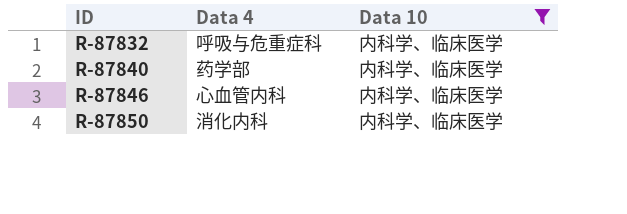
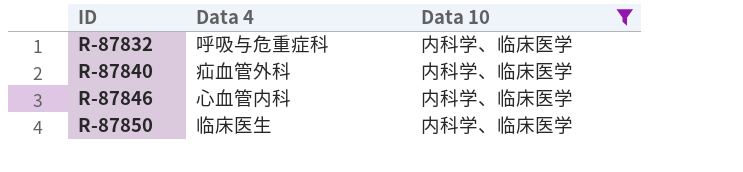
R-87840 | Data 4: 药学部 -> 疝血管外科
R-87850 | Data 4: 消化内科 -> 临床医生

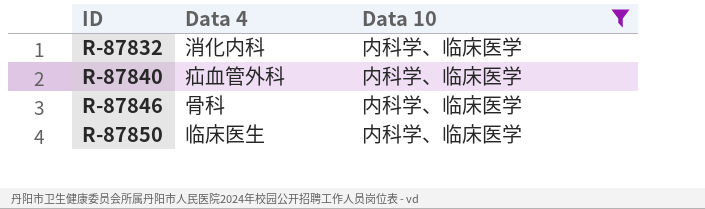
R-87832 | Data 4: 呼吸与危重症科 -> 消化内科
R-87846 | Data 4: 心血管内科 -> 骨科

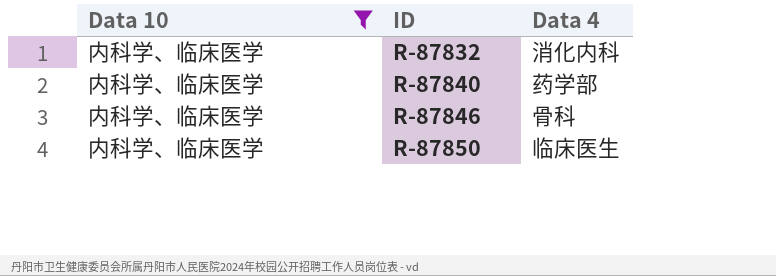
column Data 10 | position: 3 -> 1
R-87840 | Data 4: 疝血管外科 -> 药学部

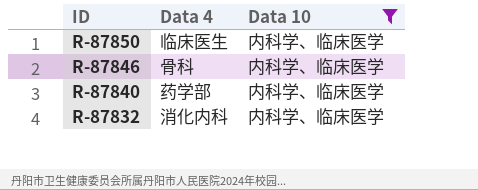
row order: ID ascending -> ID descending
column Data 10 | position: 1 -> 3

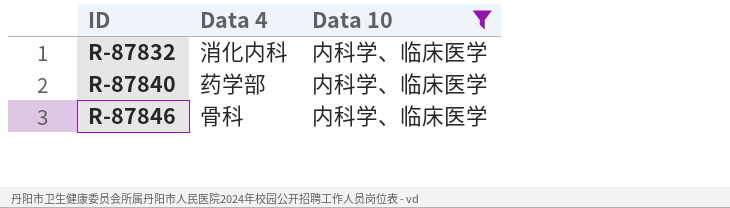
row order: ID descending -> ID ascending
row R-87850: 临床医生 | 内科学、临床医学 -> none

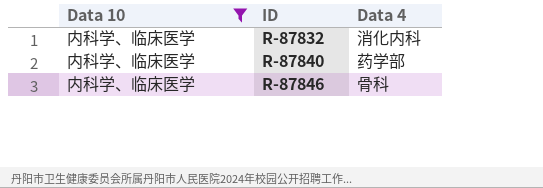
column Data 10 | position: 3 -> 1

